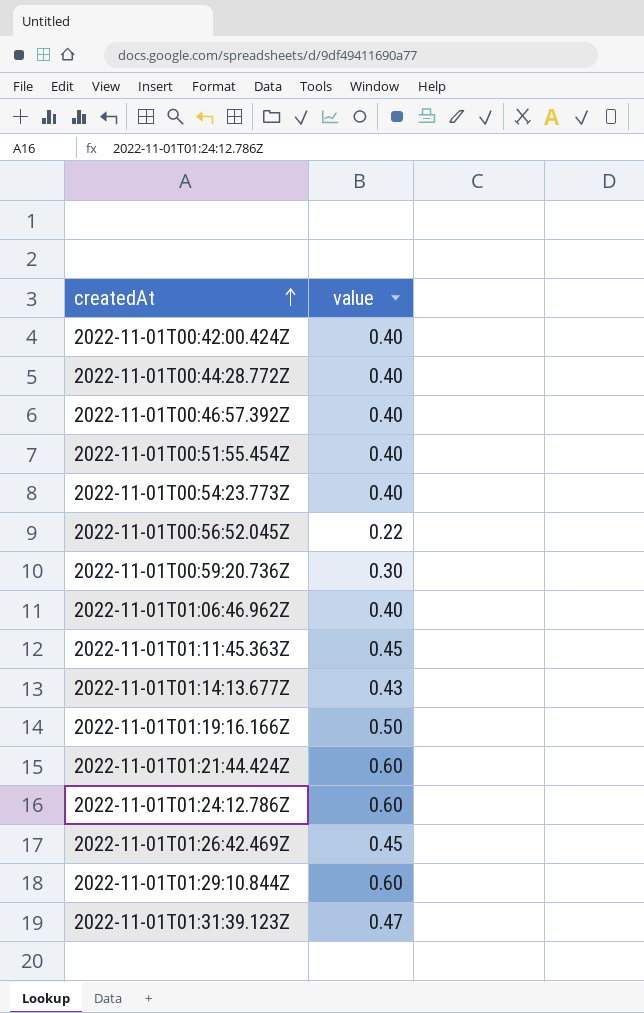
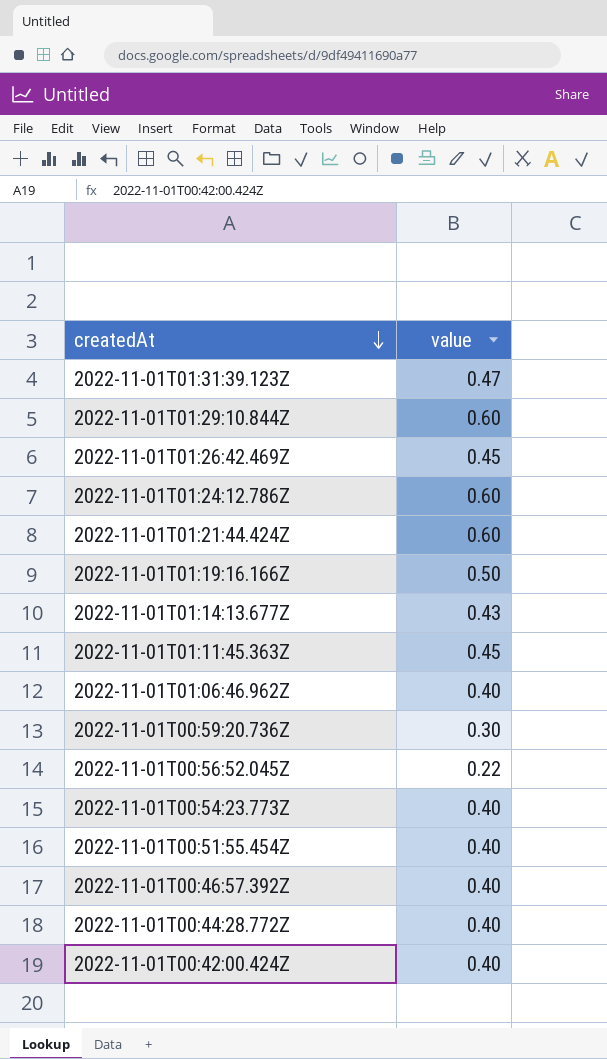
row order: createdAt ascending -> createdAt descending

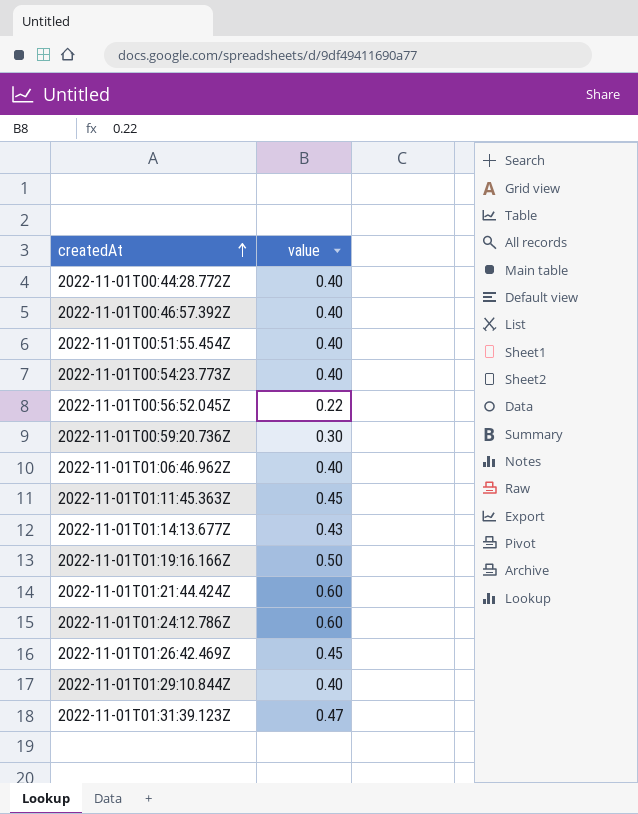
row order: createdAt descending -> createdAt ascending
row 2022-11-01T00:42:00.424Z: 0.40 -> none
2022-11-01T01:29:10.844Z | value: 0.60 -> 0.40

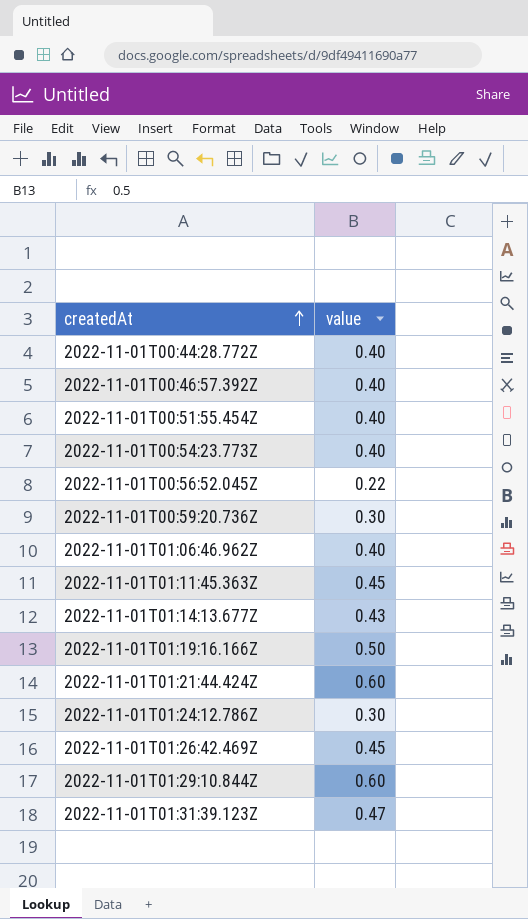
2022-11-01T01:24:12.786Z | value: 0.60 -> 0.30
2022-11-01T01:29:10.844Z | value: 0.40 -> 0.60

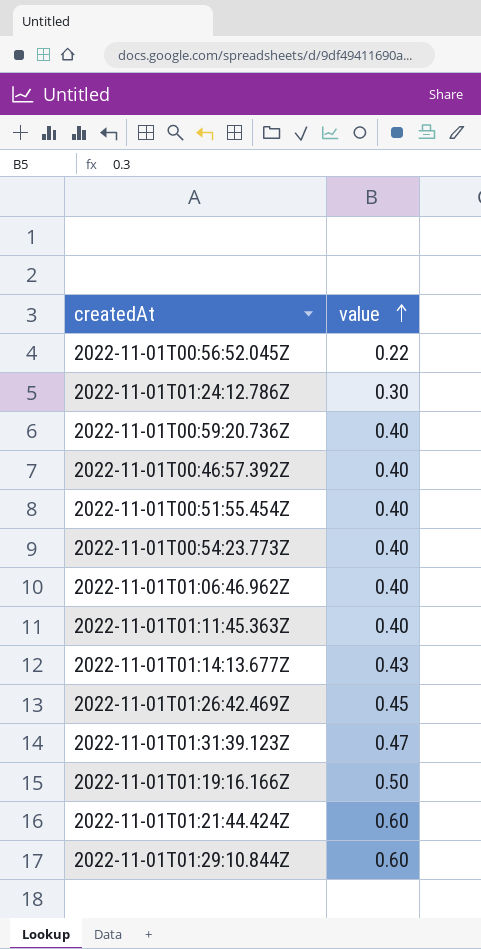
row order: createdAt ascending -> value ascending
row 2022-11-01T00:44:28.772Z: 0.40 -> none
2022-11-01T00:59:20.736Z | value: 0.30 -> 0.40
2022-11-01T01:11:45.363Z | value: 0.45 -> 0.40

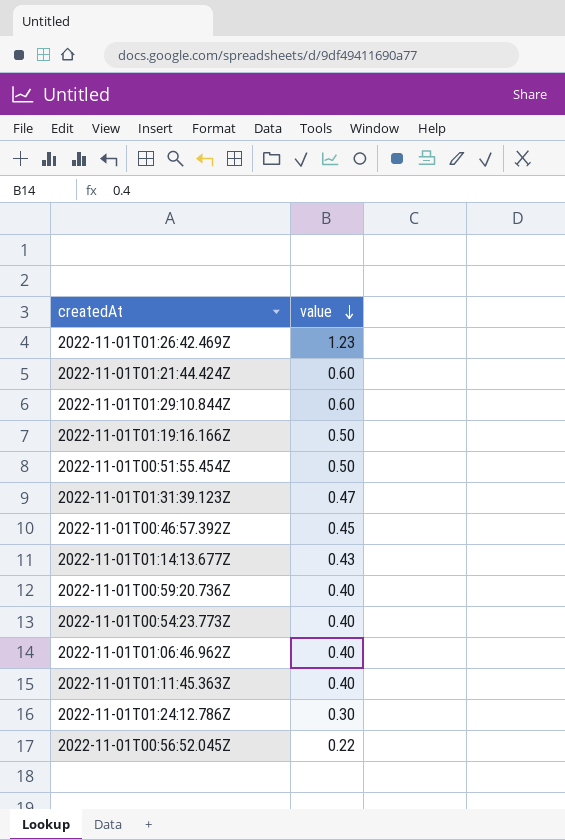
row order: value ascending -> value descending
2022-11-01T01:26:42.469Z | value: 0.45 -> 1.23
2022-11-01T00:51:55.454Z | value: 0.40 -> 0.50
2022-11-01T00:46:57.392Z | value: 0.40 -> 0.45

